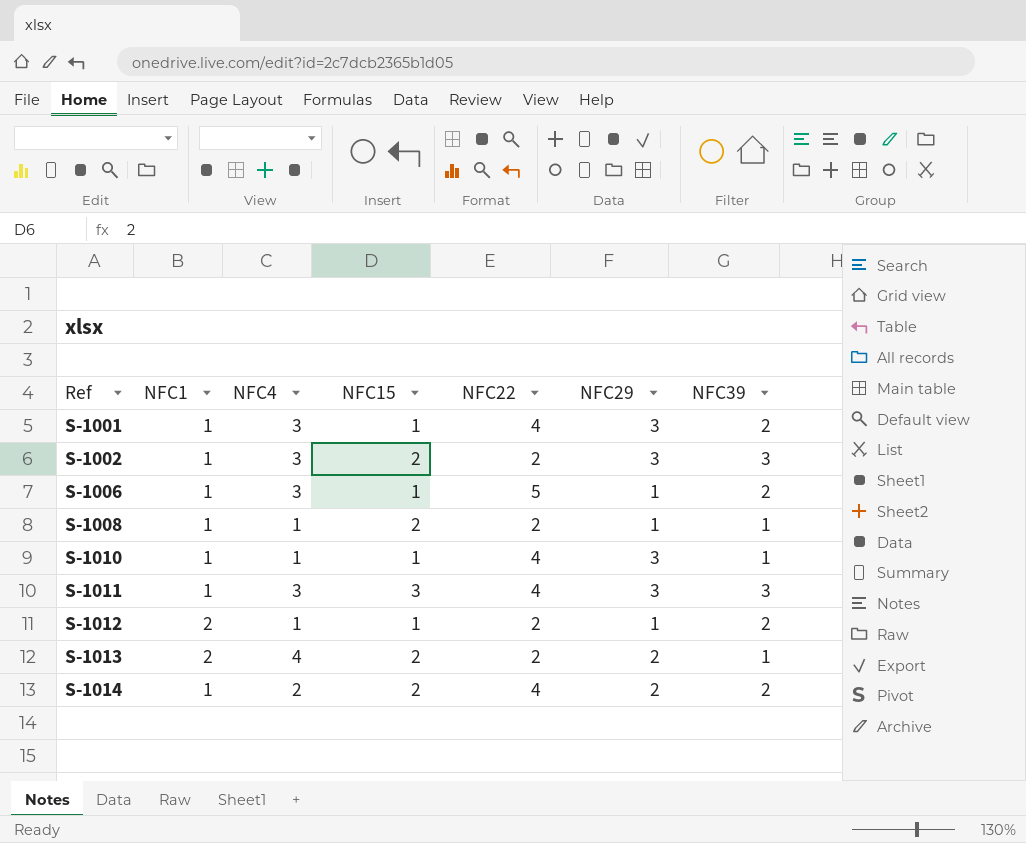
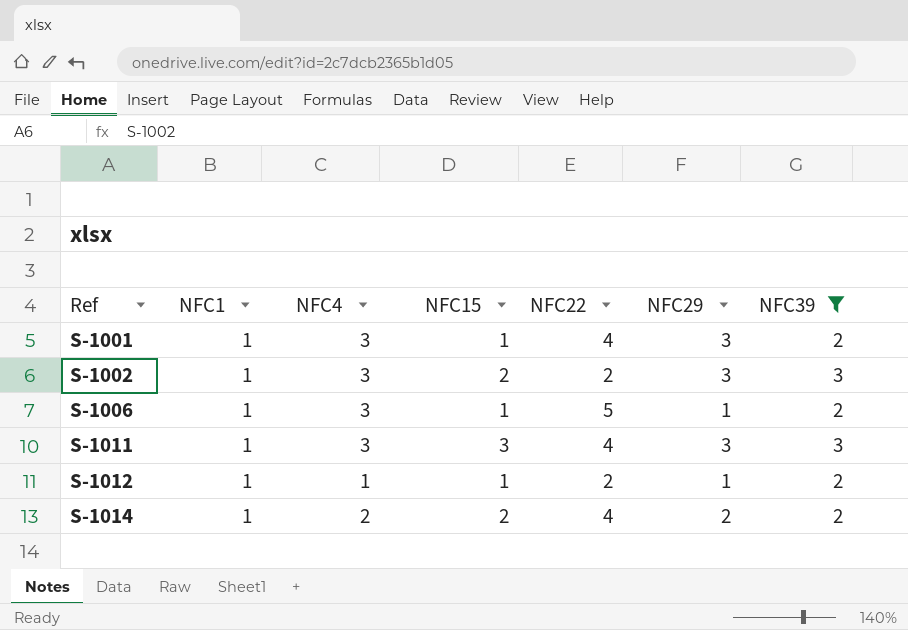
filter: none -> NFC39 != 1
S-1012 | NFC1: 2 -> 1

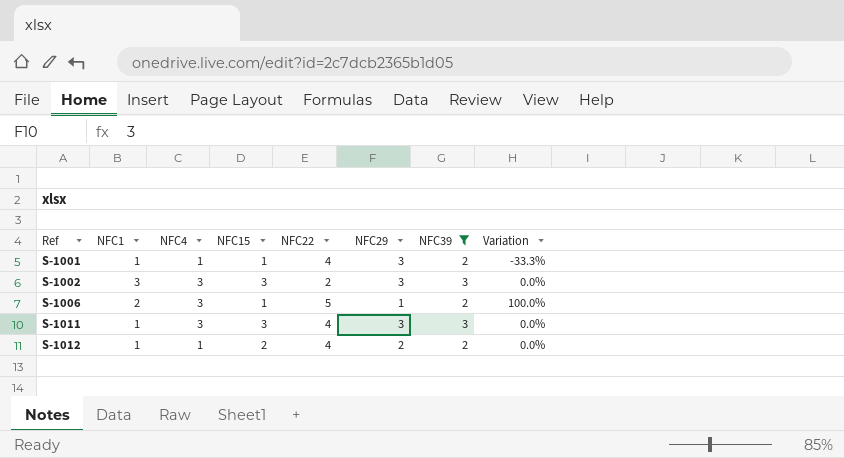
column Variation | formula: none -> ([NFC39] - [NFC29]) / [NFC29]
row S-1014: 1 | 2 | 2 | 4 | 2 | 2 -> none
S-1001 | NFC4: 3 -> 1
S-1002 | NFC1: 1 -> 3
S-1002 | NFC15: 2 -> 3
S-1006 | NFC1: 1 -> 2
S-1012 | NFC15: 1 -> 2
S-1012 | NFC22: 2 -> 4
S-1012 | NFC29: 1 -> 2

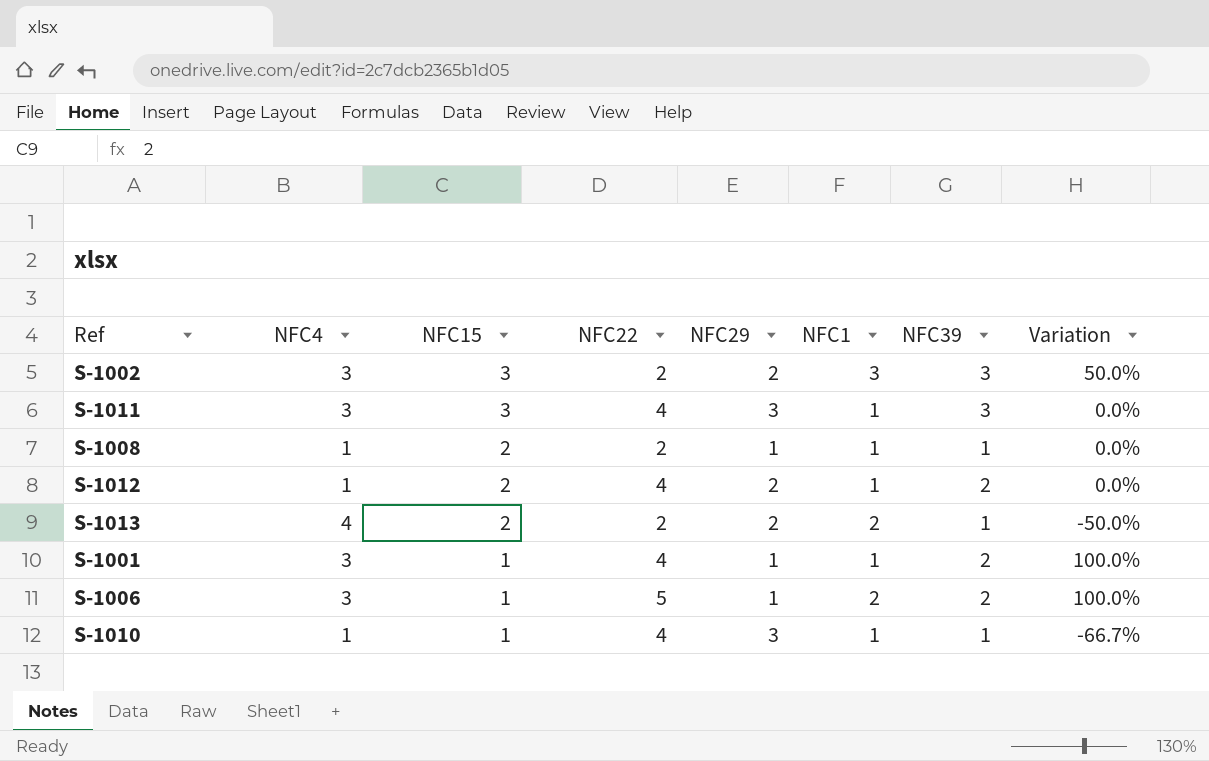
filter: NFC39 != 1 -> none
row order: Ref ascending -> NFC15 descending
column NFC1 | position: 2 -> 6
S-1002 | NFC29: 3 -> 2
S-1002 | Variation: 0.0% -> 50.0%
S-1001 | NFC4: 1 -> 3
S-1001 | NFC29: 3 -> 1
S-1001 | Variation: -33.3% -> 100.0%

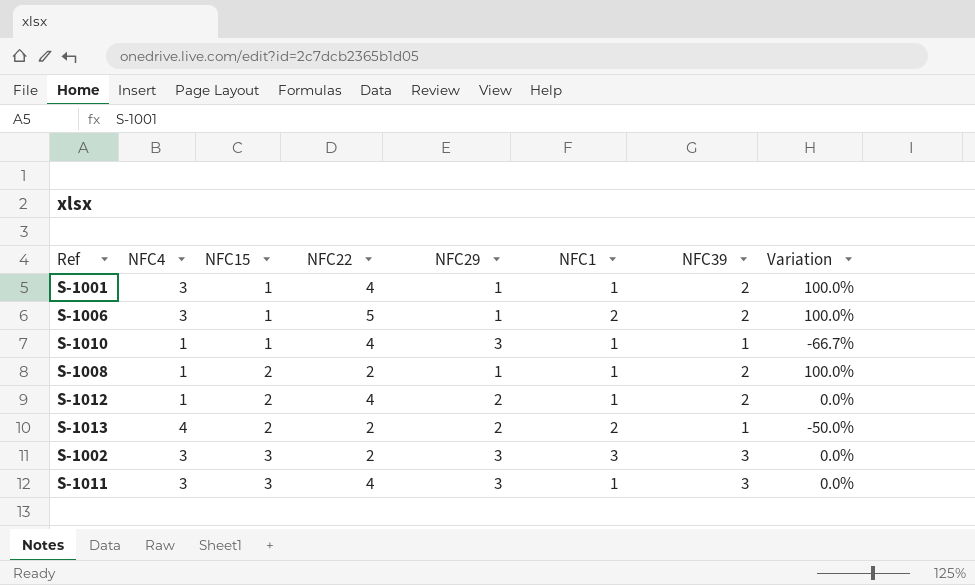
row order: NFC15 descending -> NFC15 ascending
S-1008 | NFC39: 1 -> 2
S-1008 | Variation: 0.0% -> 100.0%
S-1002 | NFC29: 2 -> 3
S-1002 | Variation: 50.0% -> 0.0%

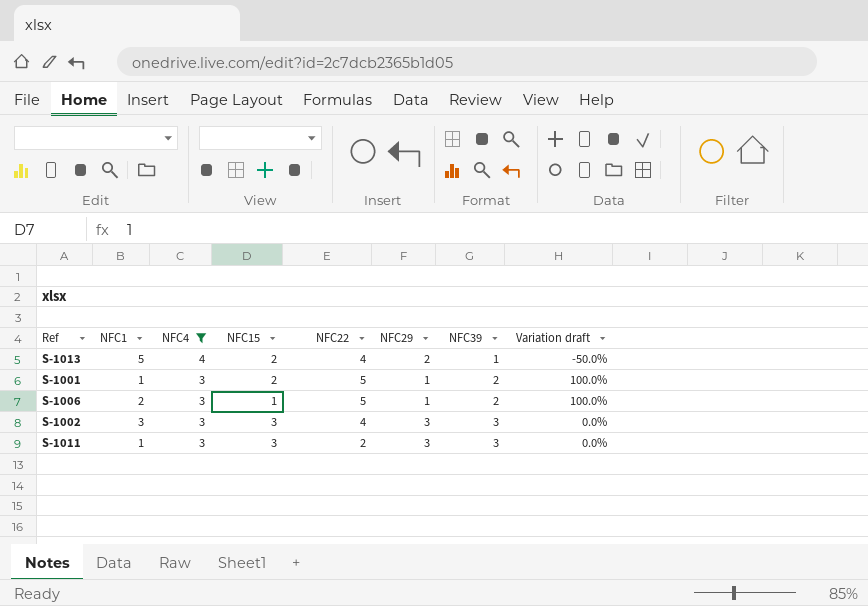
filter: none -> NFC4 != 1
row order: NFC15 ascending -> NFC4 descending
column NFC1 | position: 6 -> 2
column name: Variation -> Variation draft
S-1013 | NFC1: 2 -> 5
S-1013 | NFC22: 2 -> 4
S-1001 | NFC15: 1 -> 2
S-1001 | NFC22: 4 -> 5
S-1002 | NFC22: 2 -> 4
S-1011 | NFC22: 4 -> 2

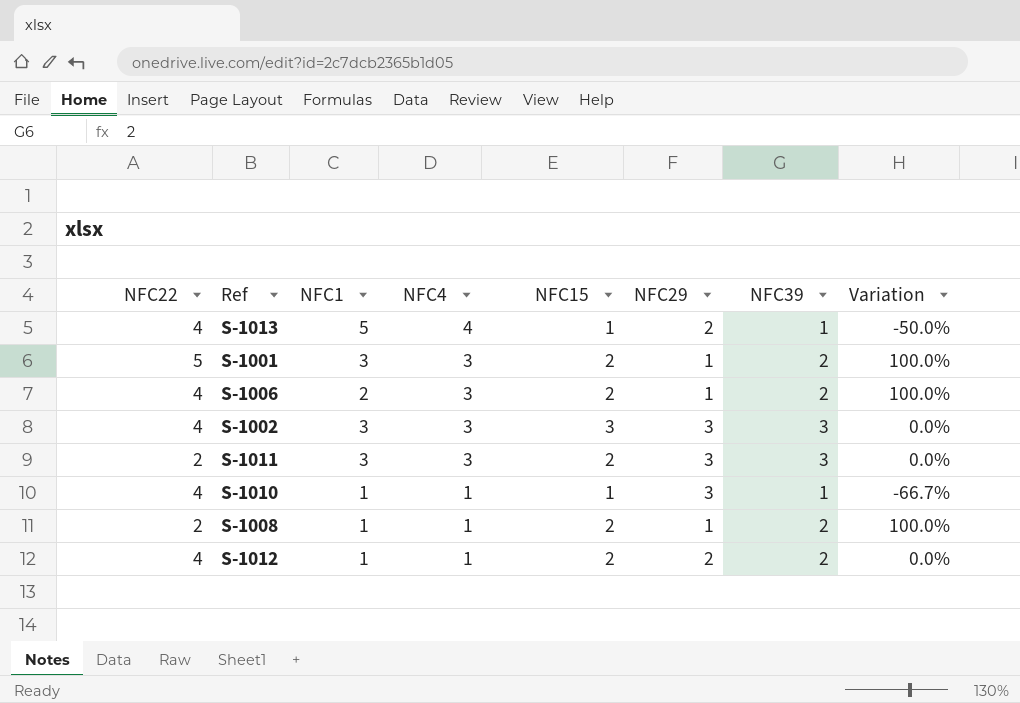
filter: NFC4 != 1 -> none
column NFC22 | position: 5 -> 1
column name: Variation draft -> Variation
S-1013 | NFC15: 2 -> 1
S-1001 | NFC1: 1 -> 3
S-1006 | NFC22: 5 -> 4
S-1006 | NFC15: 1 -> 2
S-1011 | NFC1: 1 -> 3
S-1011 | NFC15: 3 -> 2

